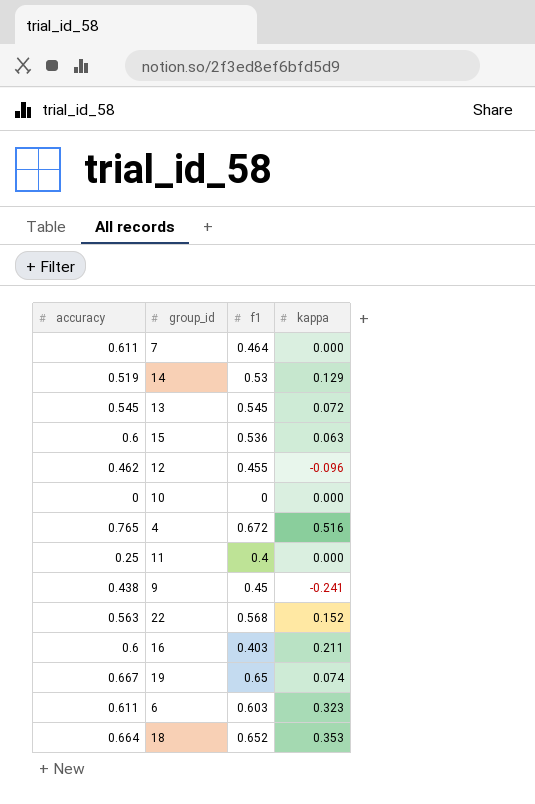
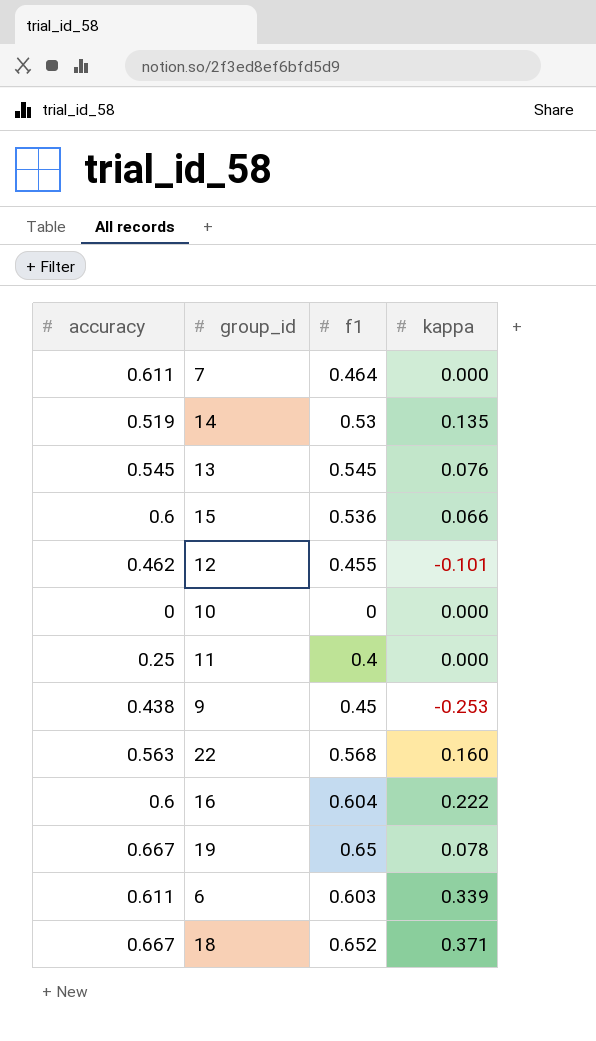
row 4: 0.765 | 0.672 | 0.516 -> none
14 | kappa: 0.129 -> 0.135
13 | kappa: 0.072 -> 0.076
15 | kappa: 0.063 -> 0.066
12 | kappa: -0.096 -> -0.101
9 | kappa: -0.241 -> -0.253
22 | kappa: 0.152 -> 0.160
16 | f1: 0.403 -> 0.604
16 | kappa: 0.211 -> 0.222
19 | kappa: 0.074 -> 0.078
6 | kappa: 0.323 -> 0.339
18 | accuracy: 0.664 -> 0.667
18 | kappa: 0.353 -> 0.371

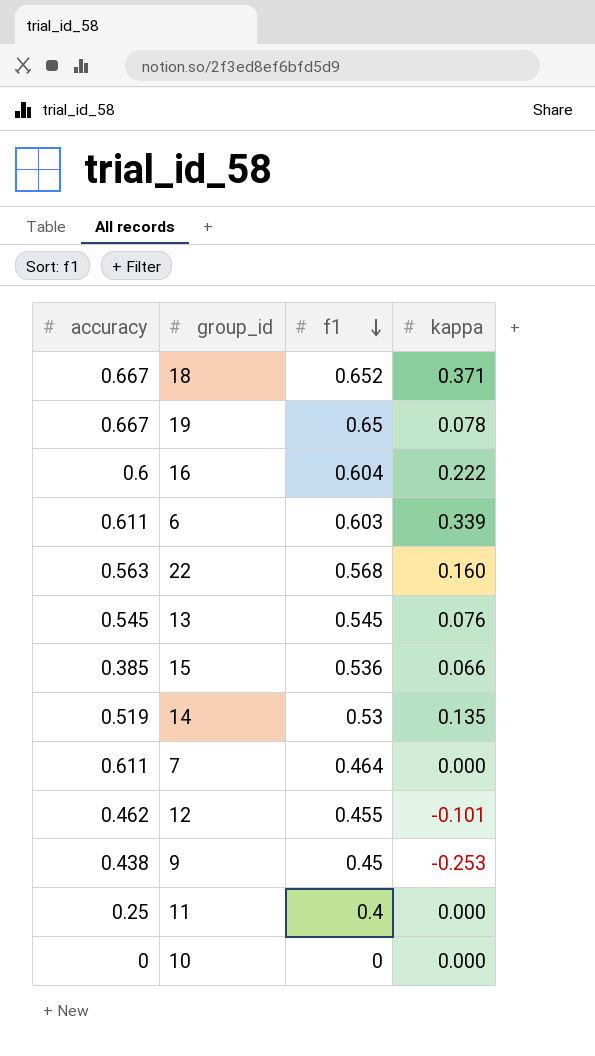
row order: none -> f1 descending
15 | accuracy: 0.6 -> 0.385

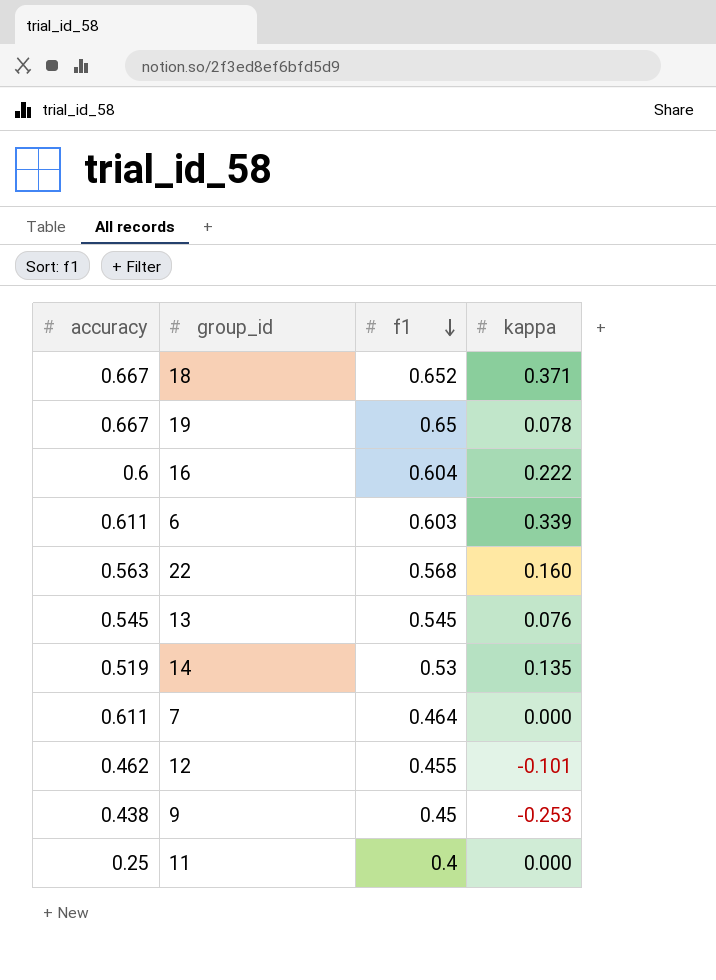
row 15: 0.385 | 0.536 | 0.066 -> none
row 10: 0 | 0 | 0.000 -> none

